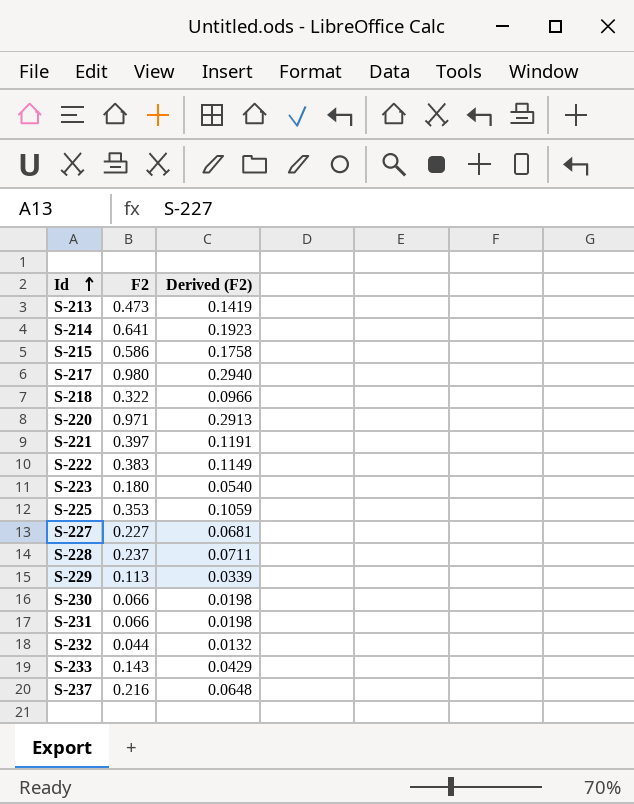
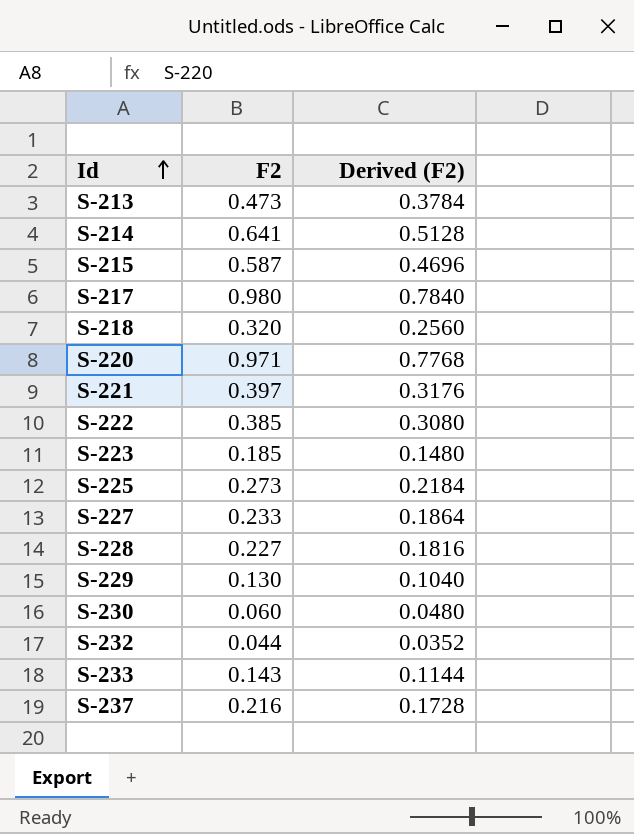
column Derived (F2) | formula: [F2] * 0.3 -> [F2] * 0.8
row S-231: 0.066 | 0.0198 -> none
S-215 | F2: 0.586 -> 0.587
S-218 | F2: 0.322 -> 0.320
S-222 | F2: 0.383 -> 0.385
S-223 | F2: 0.180 -> 0.185
S-225 | F2: 0.353 -> 0.273
S-227 | F2: 0.227 -> 0.233
S-228 | F2: 0.237 -> 0.227
S-229 | F2: 0.113 -> 0.130
S-230 | F2: 0.066 -> 0.060

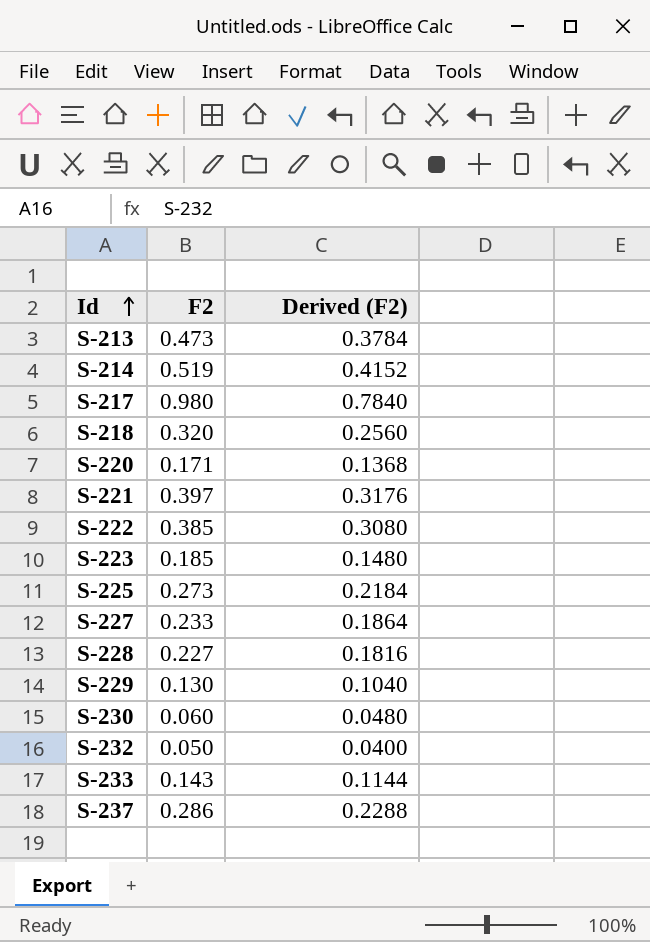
row S-215: 0.587 | 0.4696 -> none
S-214 | F2: 0.641 -> 0.519
S-214 | Derived (F2): 0.5128 -> 0.4152
S-220 | F2: 0.971 -> 0.171
S-220 | Derived (F2): 0.7768 -> 0.1368
S-232 | F2: 0.044 -> 0.050
S-232 | Derived (F2): 0.0352 -> 0.0400
S-237 | F2: 0.216 -> 0.286
S-237 | Derived (F2): 0.1728 -> 0.2288

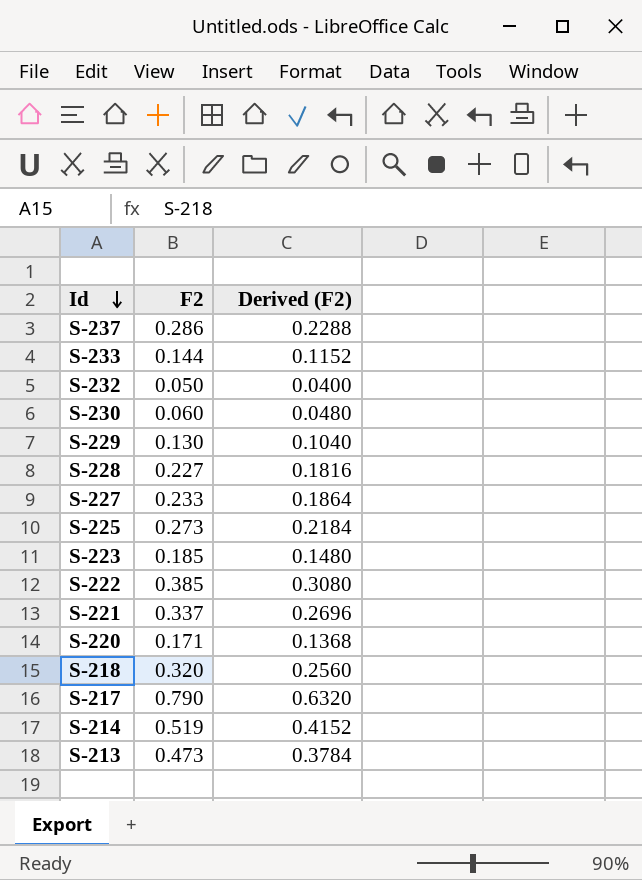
row order: Id ascending -> Id descending
S-233 | F2: 0.143 -> 0.144
S-233 | Derived (F2): 0.1144 -> 0.1152
S-221 | F2: 0.397 -> 0.337
S-221 | Derived (F2): 0.3176 -> 0.2696
S-217 | F2: 0.980 -> 0.790
S-217 | Derived (F2): 0.7840 -> 0.6320

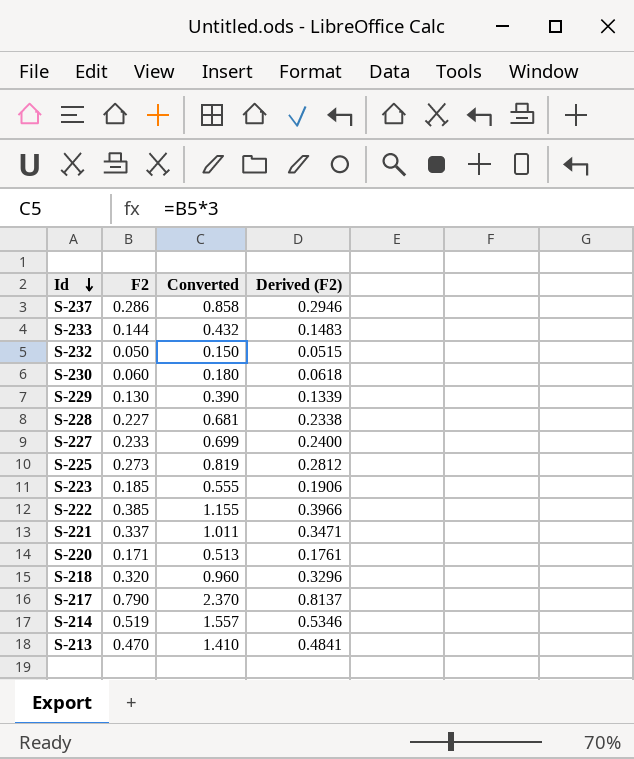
column Converted | formula: none -> [F2] * 3
column Derived (F2) | formula: [F2] * 0.8 -> [F2] * 1.03
S-213 | F2: 0.473 -> 0.470

